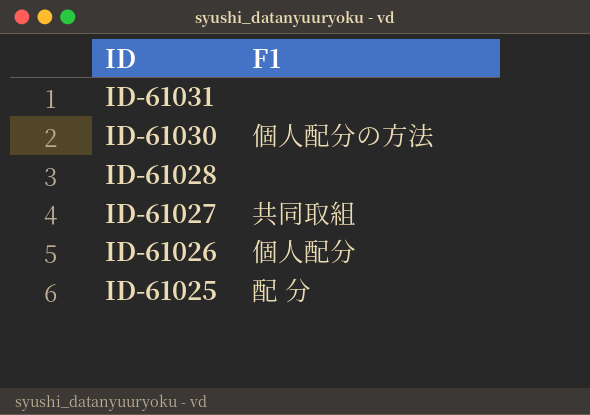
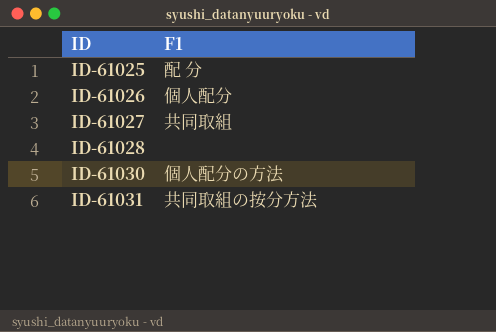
row order: ID descending -> ID ascending
ID-61031 | F1: none -> 共同取組の按分方法

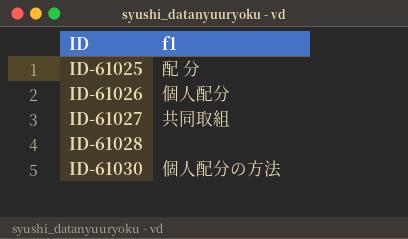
column name: F1 -> f1
row ID-61031: 共同取組の按分方法 -> none

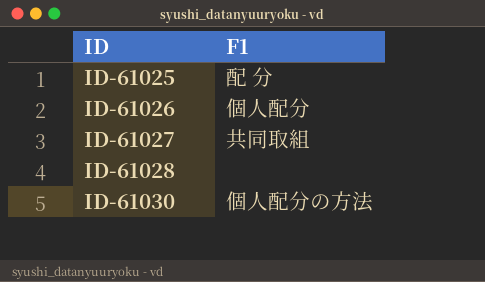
column name: f1 -> F1

